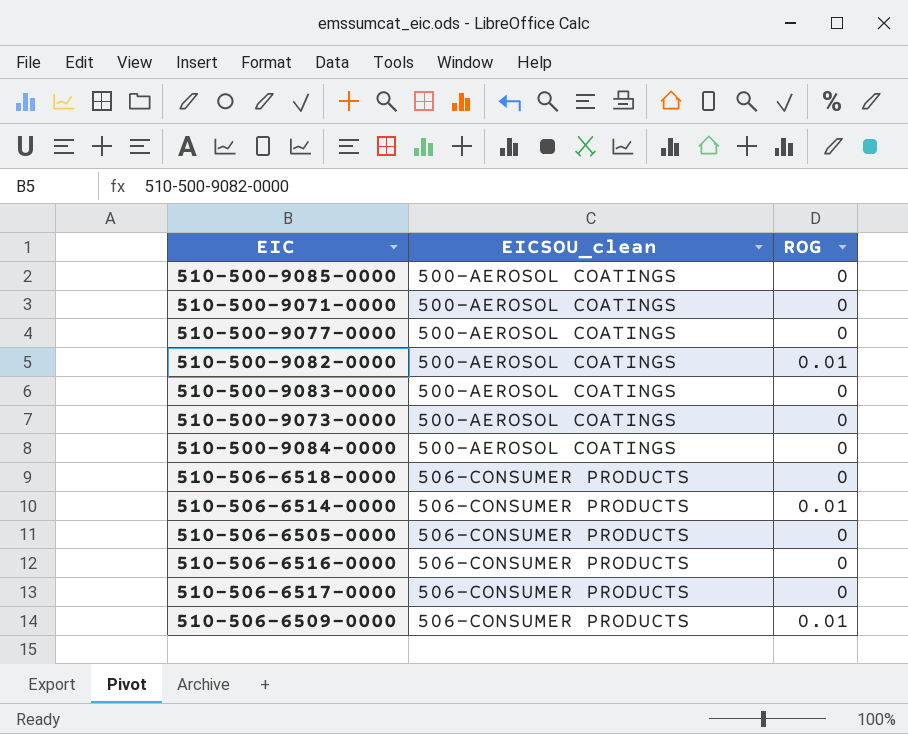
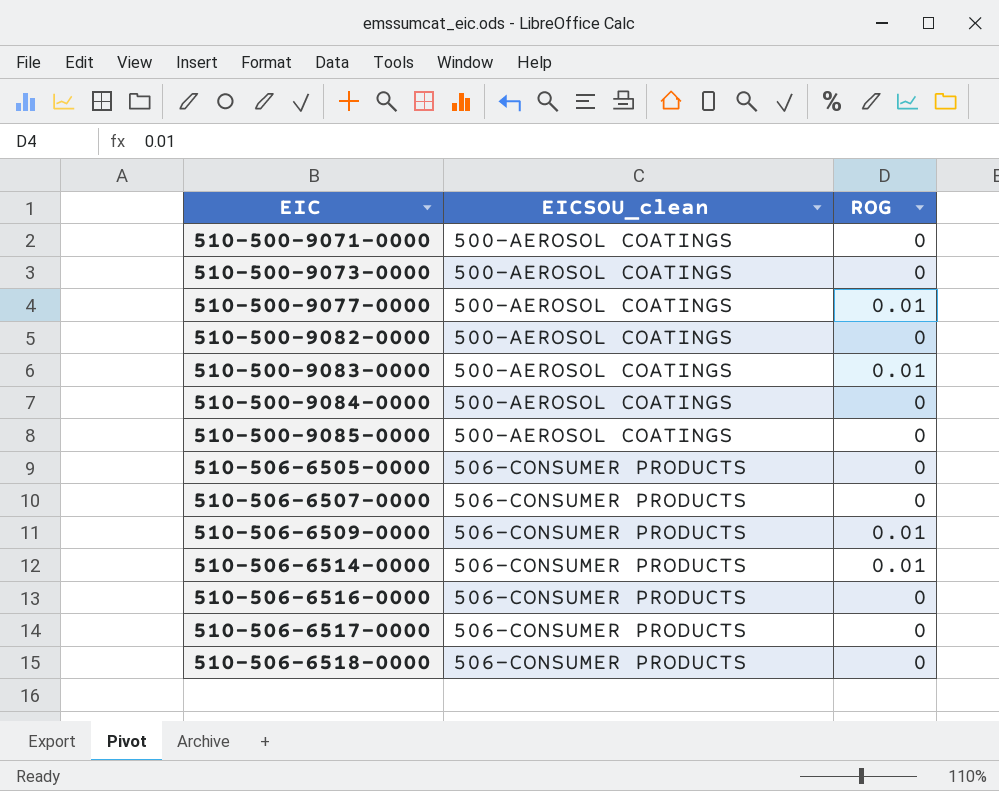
row order: EICSOU_clean ascending -> EIC ascending
510-500-9077-0000 | ROG: 0 -> 0.01
510-500-9082-0000 | ROG: 0.01 -> 0
510-500-9083-0000 | ROG: 0 -> 0.01
row 510-506-6507-0000: none -> 506-CONSUMER PRODUCTS | 0

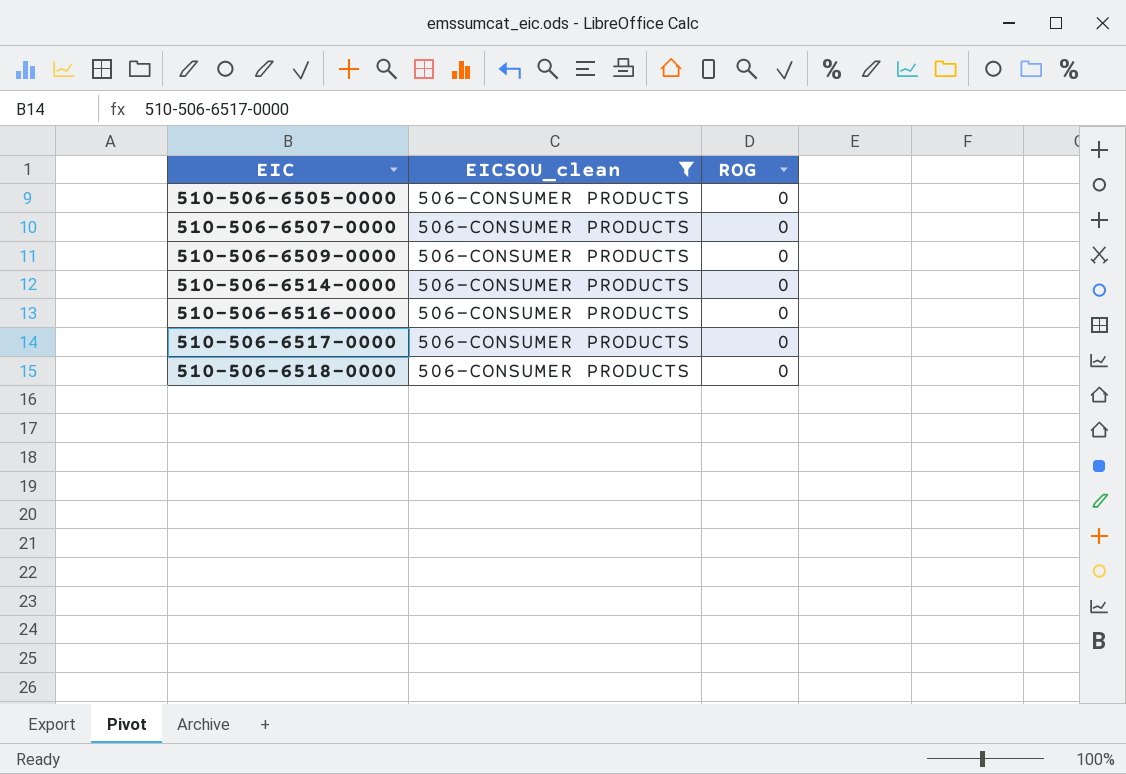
filter: none -> EICSOU_clean = 506-CONSUMER PRODUCTS
510-506-6509-0000 | ROG: 0.01 -> 0
510-506-6514-0000 | ROG: 0.01 -> 0

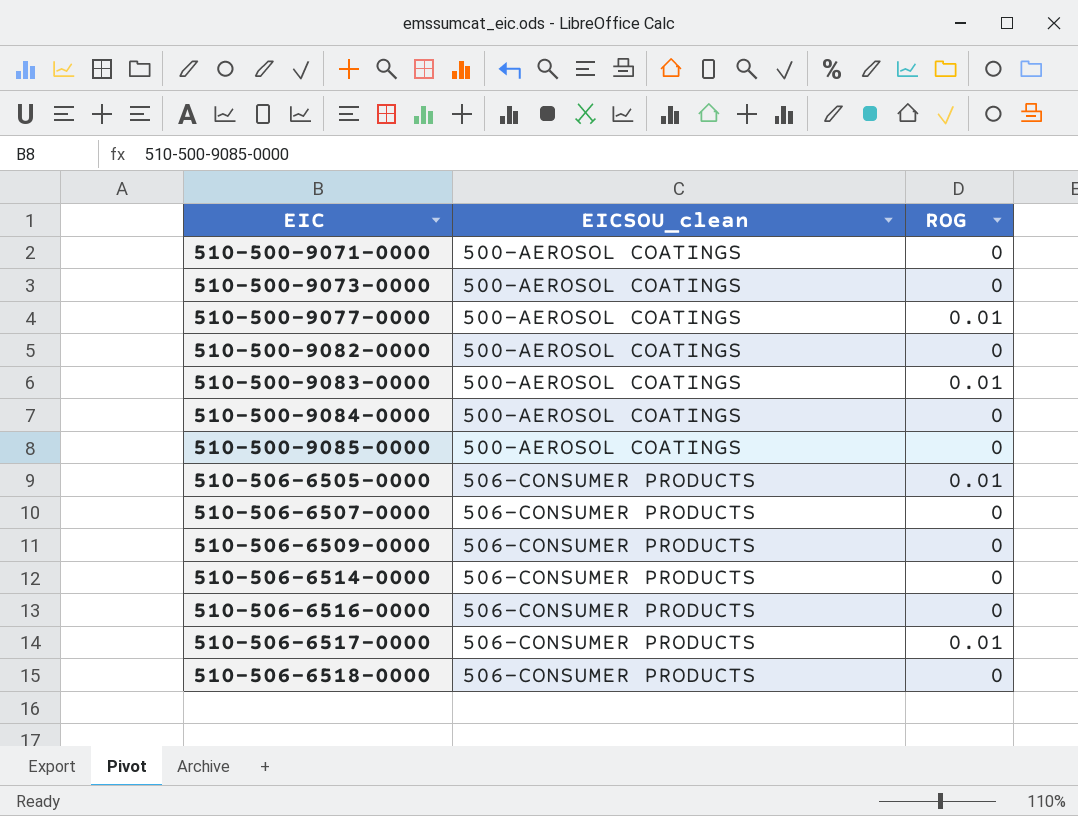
filter: EICSOU_clean = 506-CONSUMER PRODUCTS -> none
510-506-6505-0000 | ROG: 0 -> 0.01
510-506-6517-0000 | ROG: 0 -> 0.01

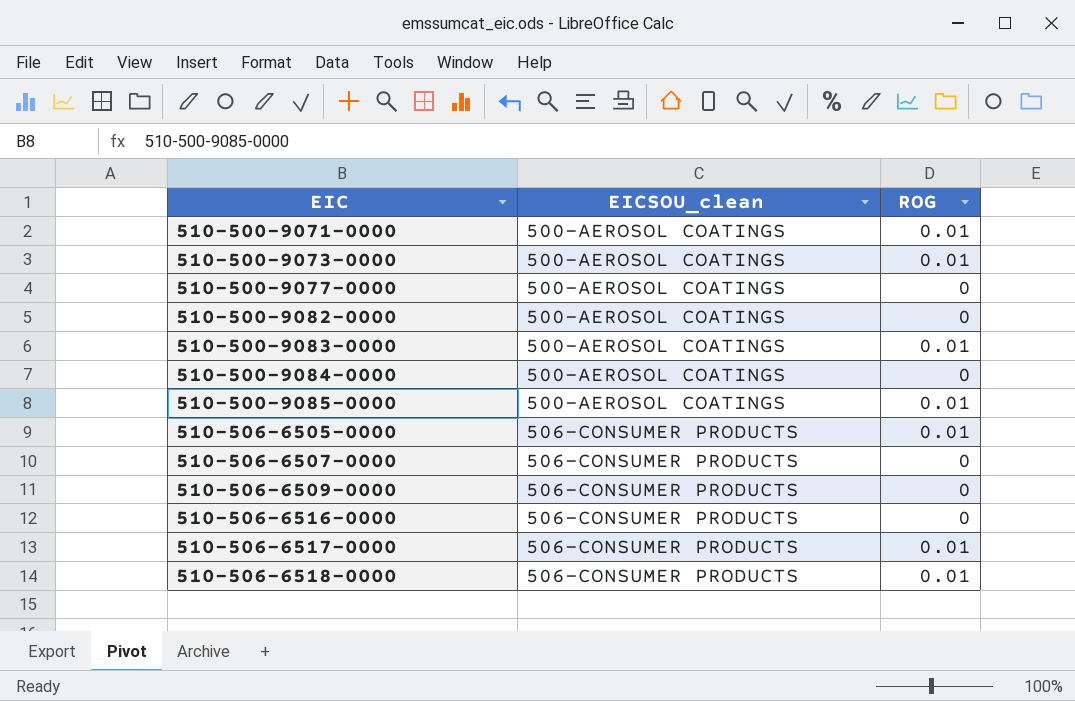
row 510-506-6514-0000: 506-CONSUMER PRODUCTS | 0 -> none
510-500-9071-0000 | ROG: 0 -> 0.01
510-500-9073-0000 | ROG: 0 -> 0.01
510-500-9077-0000 | ROG: 0.01 -> 0
510-500-9085-0000 | ROG: 0 -> 0.01
510-506-6518-0000 | ROG: 0 -> 0.01

